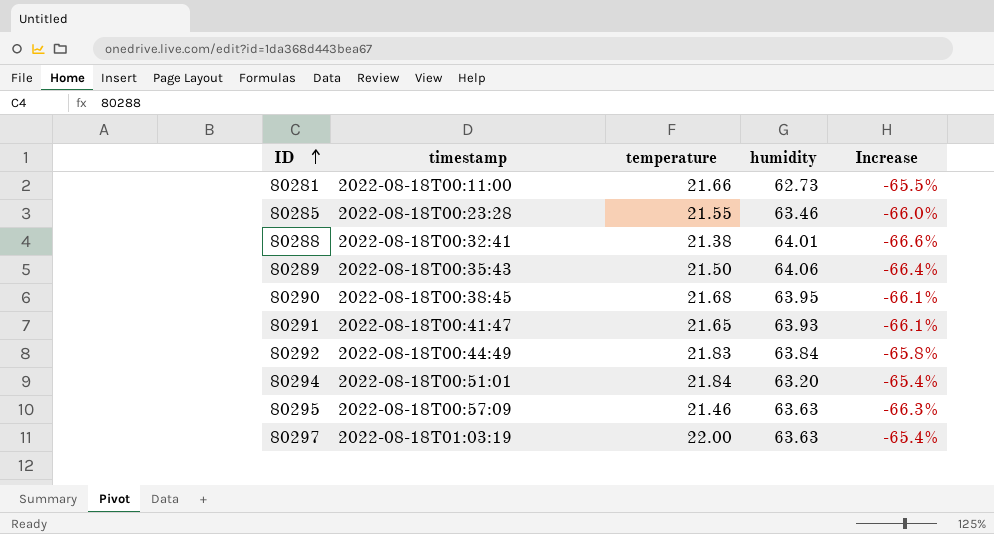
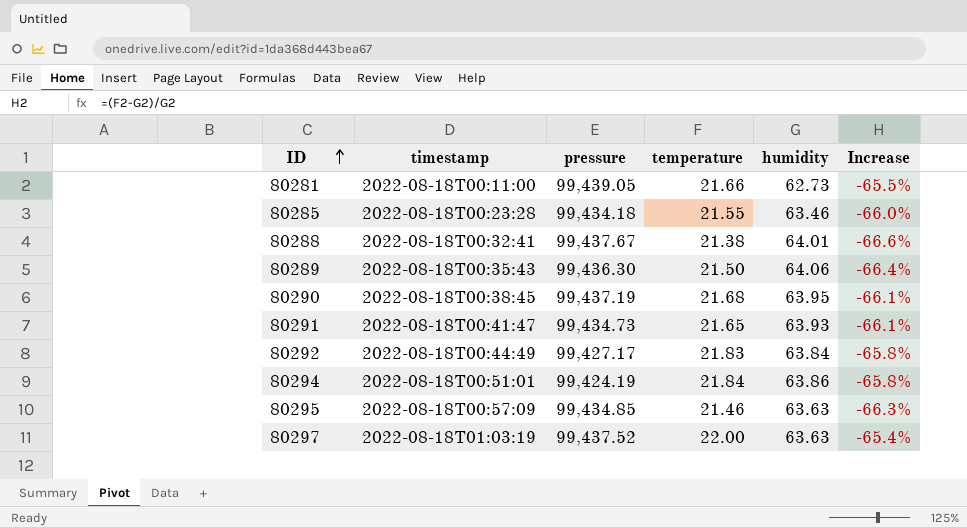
column pressure | position: none -> 3
80294 | humidity: 63.20 -> 63.86
80294 | Increase: -65.4% -> -65.8%

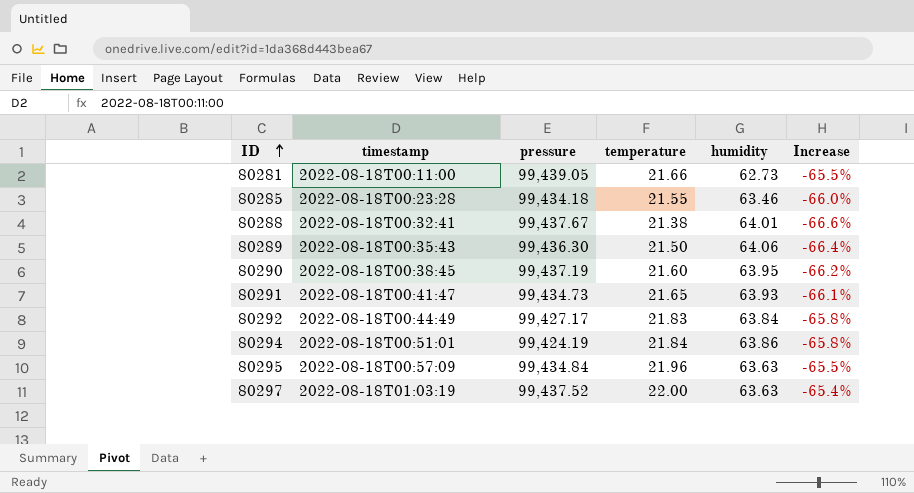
80290 | temperature: 21.68 -> 21.60
80290 | Increase: -66.1% -> -66.2%
80295 | pressure: 99,434.85 -> 99,434.84
80295 | temperature: 21.46 -> 21.96
80295 | Increase: -66.3% -> -65.5%

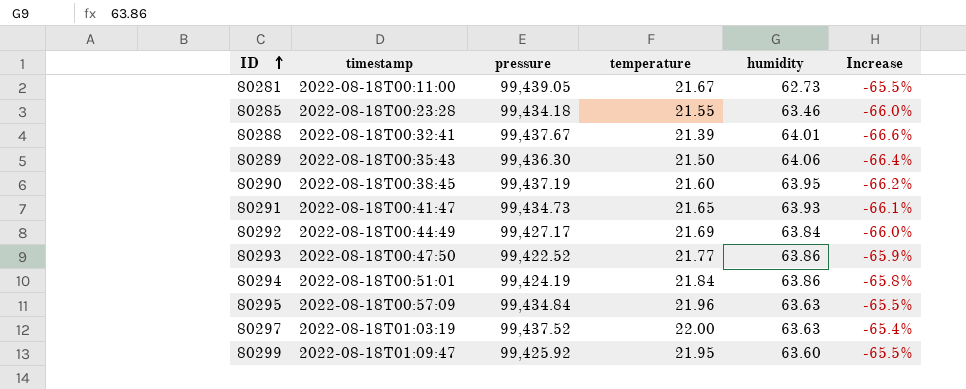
80281 | temperature: 21.66 -> 21.67
80288 | temperature: 21.38 -> 21.39
80292 | temperature: 21.83 -> 21.69
80292 | Increase: -65.8% -> -66.0%
row 80293: none -> 2022-08-18T00:47:50 | 99,422.52 | 21.77 | 63.86 | -65.9%
row 80299: none -> 2022-08-18T01:09:47 | 99,425.92 | 21.95 | 63.60 | -65.5%

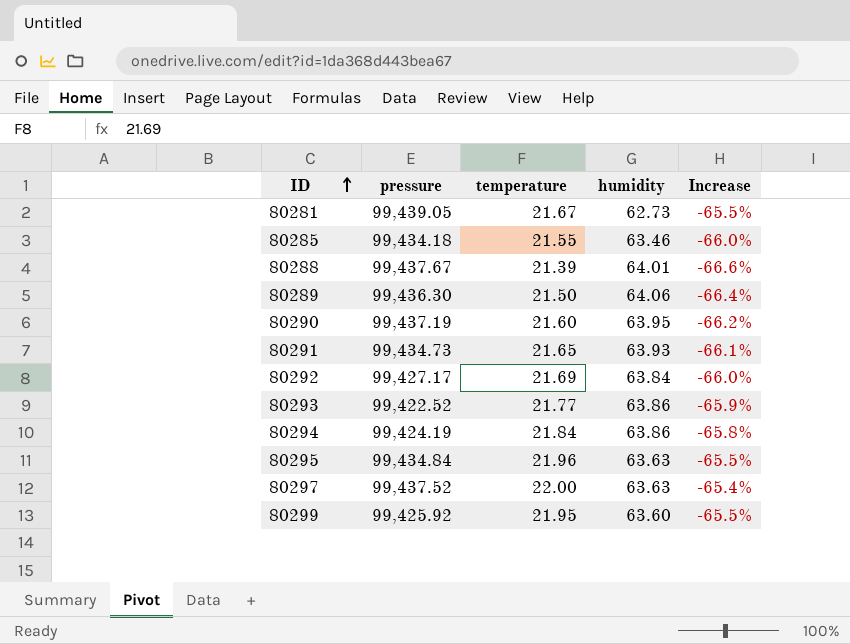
column timestamp | position: 2 -> none

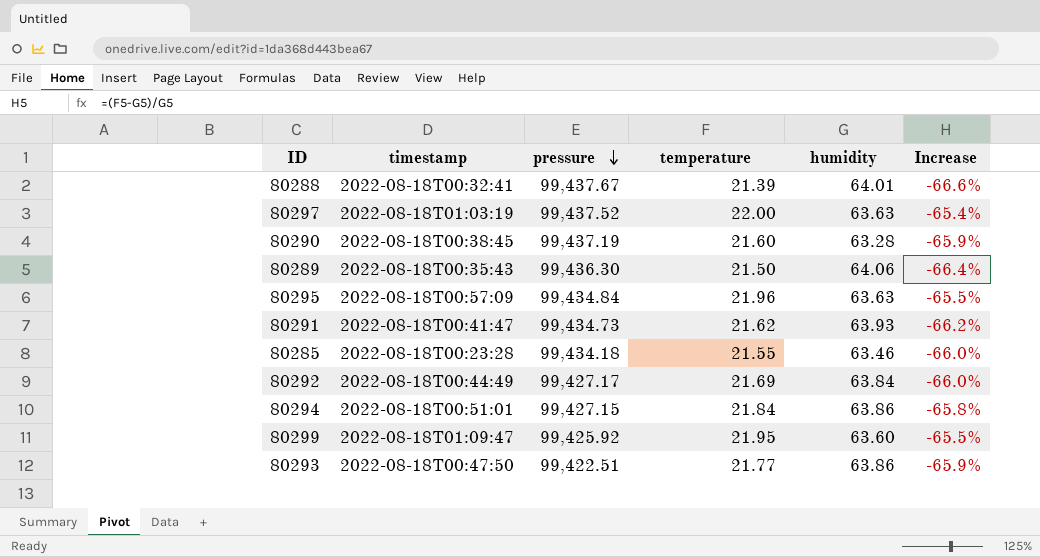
row order: ID ascending -> pressure descending
column timestamp | position: none -> 2
row 80281: 99,439.05 | 21.67 | 62.73 | -65.5% -> none
80290 | humidity: 63.95 -> 63.28
80290 | Increase: -66.2% -> -65.9%
80291 | temperature: 21.65 -> 21.62
80291 | Increase: -66.1% -> -66.2%
80294 | pressure: 99,424.19 -> 99,427.15
80293 | pressure: 99,422.52 -> 99,422.51

